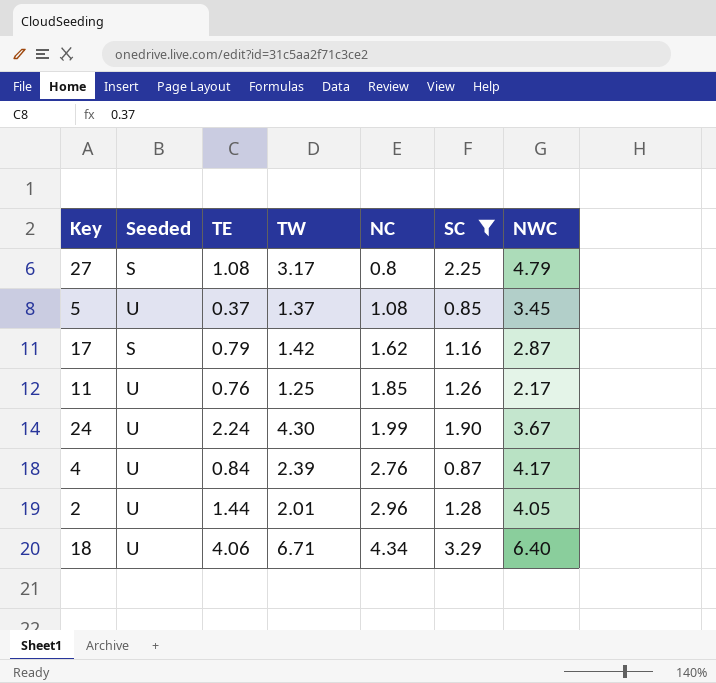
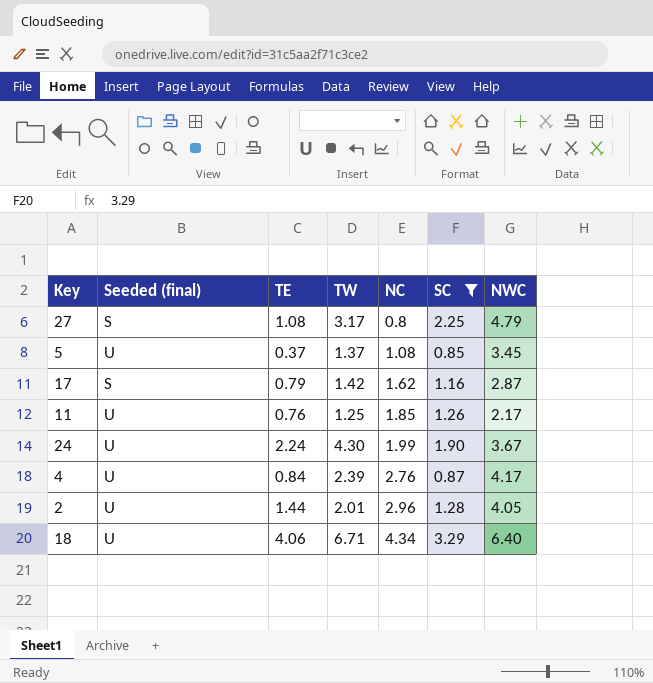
column name: Seeded -> Seeded (final)

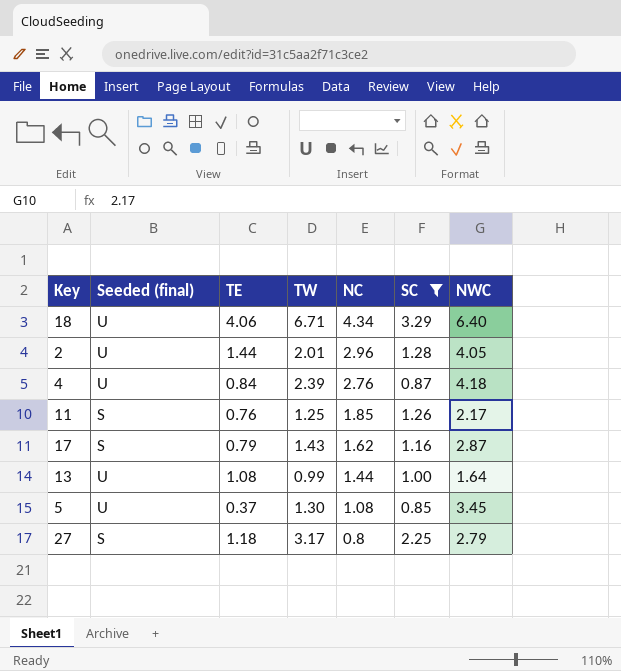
row order: NC ascending -> NC descending
row 24: U | 2.24 | 4.30 | 1.99 | 1.90 | 3.67 -> none
4 | NWC: 4.17 -> 4.18
11 | Seeded (final): U -> S
17 | TW: 1.42 -> 1.43
row 13: none -> U | 1.08 | 0.99 | 1.44 | 1.00 | 1.64
5 | TW: 1.37 -> 1.30
27 | TE: 1.08 -> 1.18
27 | NWC: 4.79 -> 2.79

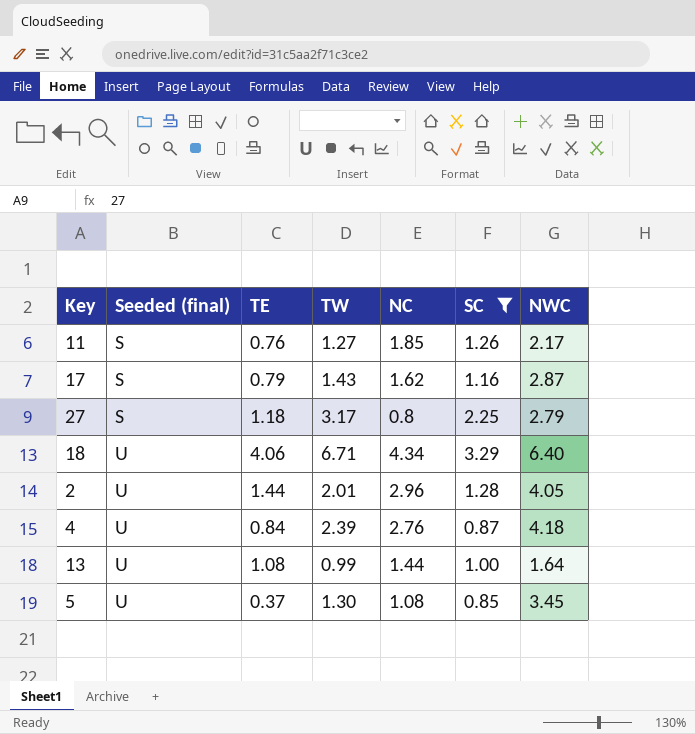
row order: NC descending -> Seeded (final) ascending
11 | TW: 1.25 -> 1.27

